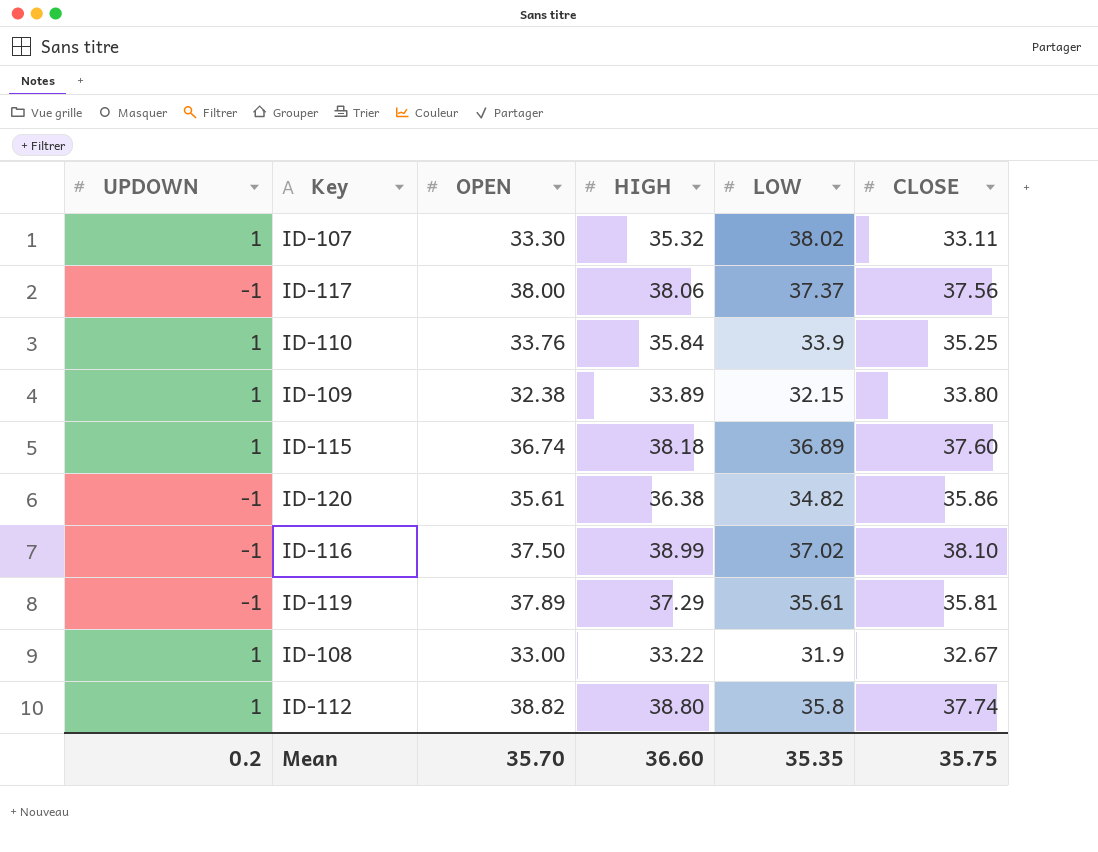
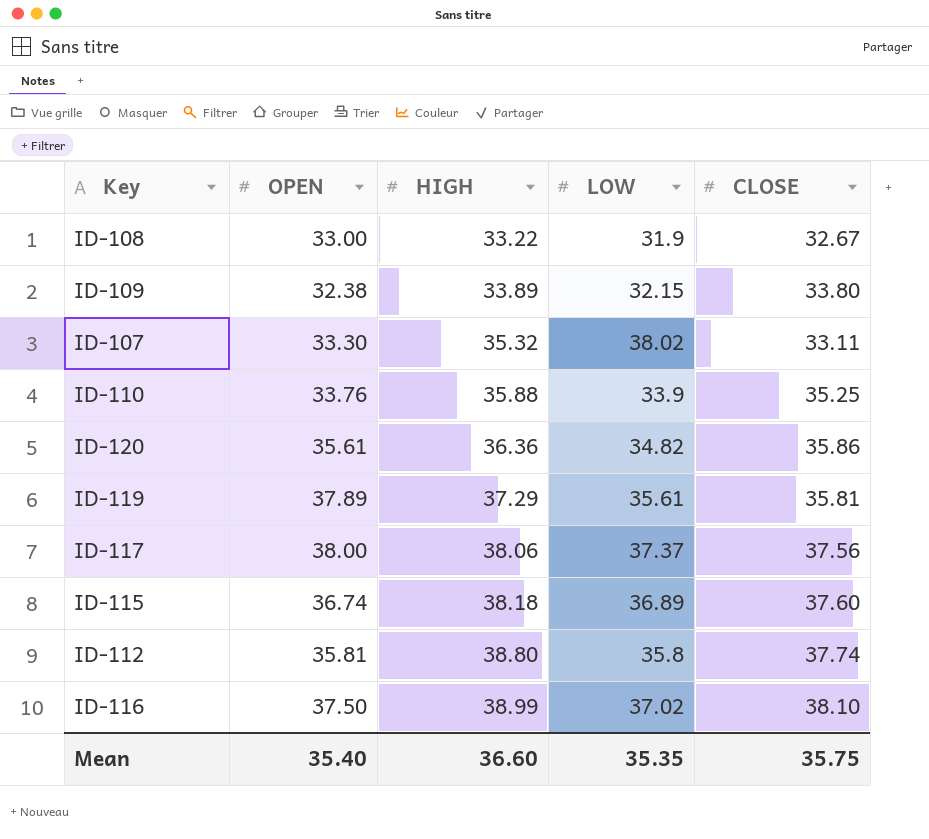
row order: none -> HIGH ascending
column UPDOWN | position: 1 -> none
ID-110 | HIGH: 35.84 -> 35.88
ID-120 | HIGH: 36.38 -> 36.36
ID-112 | OPEN: 38.82 -> 35.81
Mean | OPEN: 35.70 -> 35.40

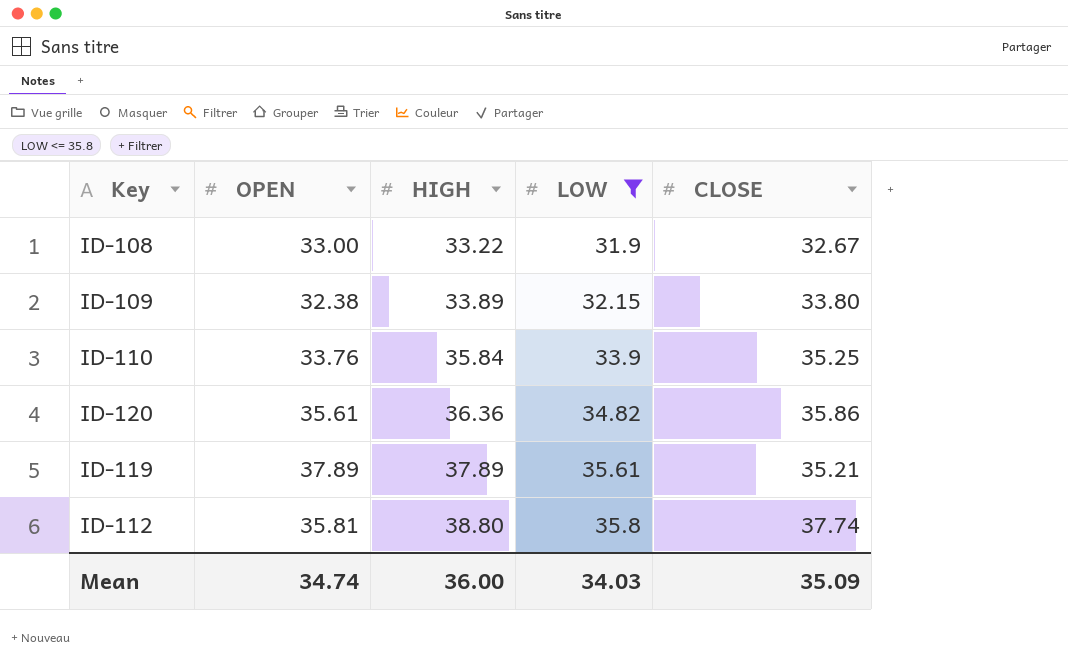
filter: none -> LOW <= 35.8
ID-110 | HIGH: 35.88 -> 35.84
ID-119 | HIGH: 37.29 -> 37.89
ID-119 | CLOSE: 35.81 -> 35.21
Mean | OPEN: 35.40 -> 34.74
Mean | HIGH: 36.60 -> 36.00
Mean | LOW: 35.35 -> 34.03
Mean | CLOSE: 35.75 -> 35.09

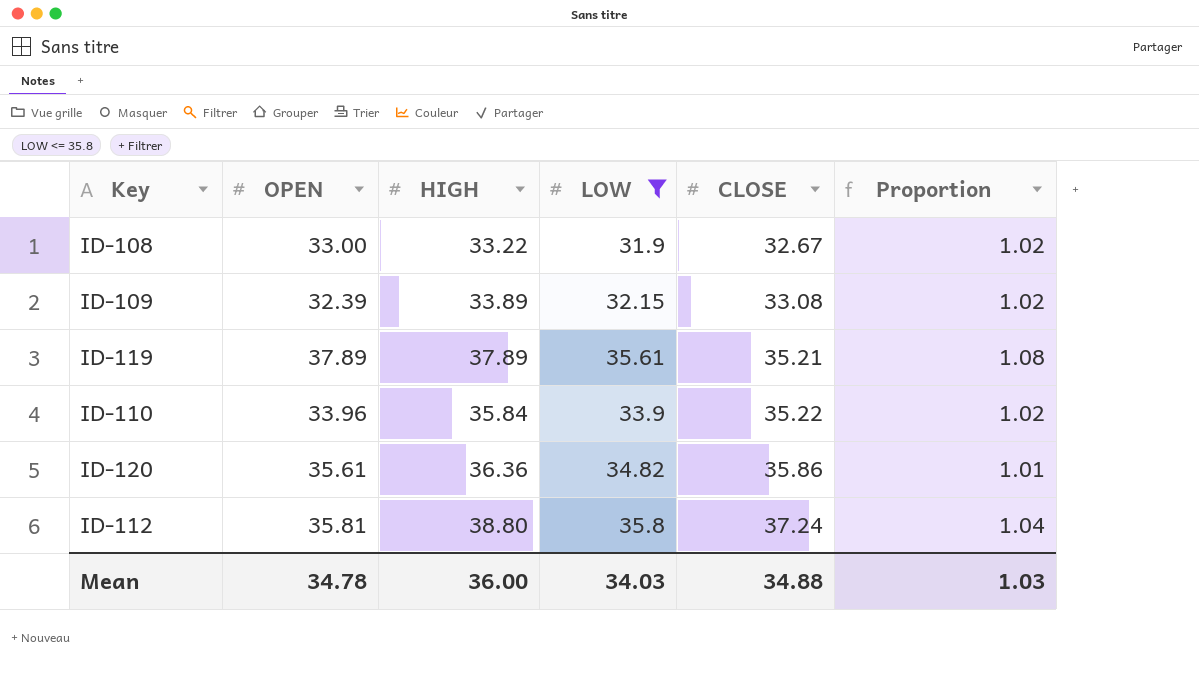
row order: HIGH ascending -> CLOSE ascending
column Proportion | formula: none -> [HIGH] / [CLOSE]
ID-109 | OPEN: 32.38 -> 32.39
ID-109 | CLOSE: 33.80 -> 33.08
ID-110 | OPEN: 33.76 -> 33.96
ID-110 | CLOSE: 35.25 -> 35.22
ID-112 | CLOSE: 37.74 -> 37.24
Mean | OPEN: 34.74 -> 34.78
Mean | CLOSE: 35.09 -> 34.88

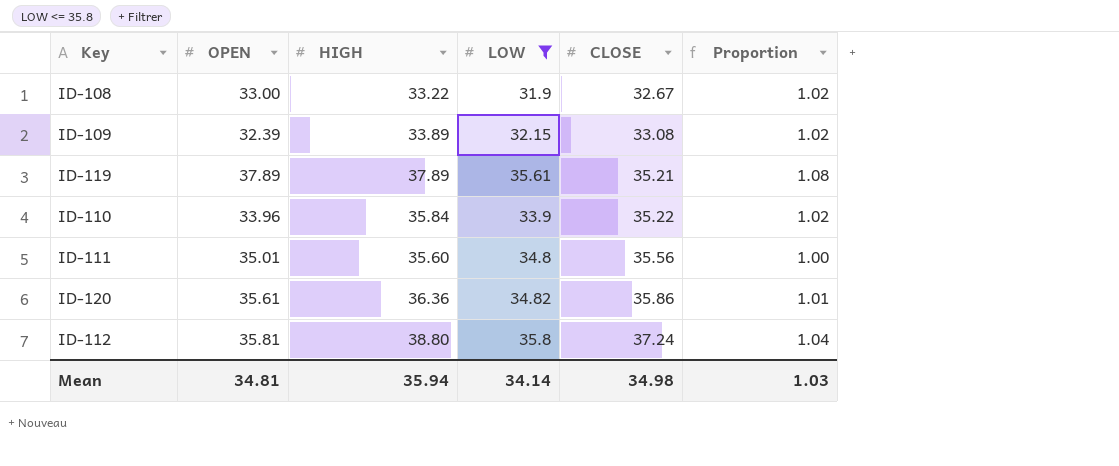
row ID-111: none -> 35.01 | 35.60 | 34.8 | 35.56 | 1.00
Mean | OPEN: 34.78 -> 34.81
Mean | HIGH: 36.00 -> 35.94
Mean | LOW: 34.03 -> 34.14
Mean | CLOSE: 34.88 -> 34.98

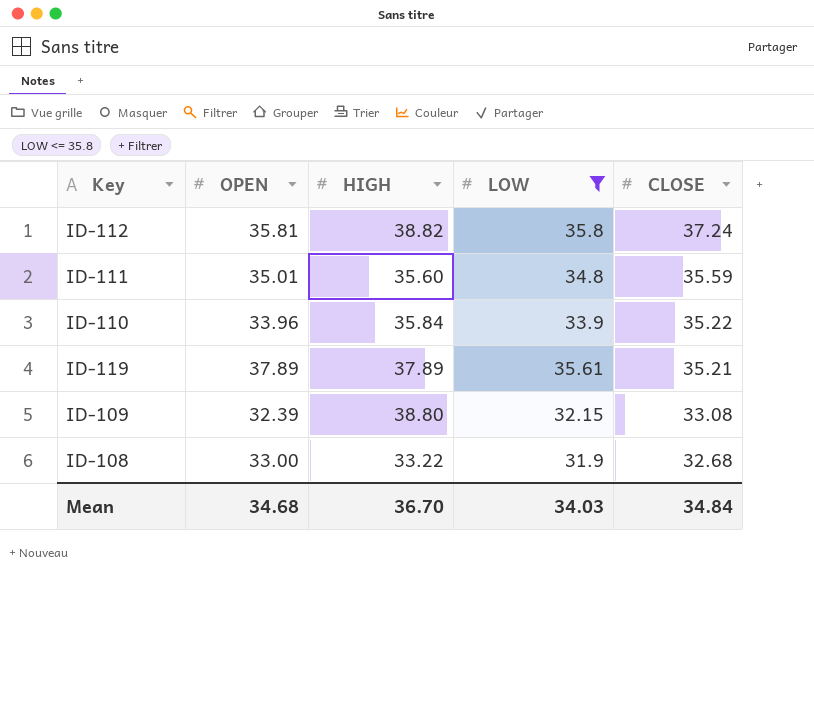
row order: CLOSE ascending -> CLOSE descending
column Proportion | formula: [HIGH] / [CLOSE] -> none
row ID-120: 35.61 | 36.36 | 34.82 | 35.86 | 1.01 -> none
ID-112 | HIGH: 38.80 -> 38.82
ID-111 | CLOSE: 35.56 -> 35.59
ID-109 | HIGH: 33.89 -> 38.80
ID-108 | CLOSE: 32.67 -> 32.68
Mean | OPEN: 34.81 -> 34.68
Mean | HIGH: 35.94 -> 36.70
Mean | LOW: 34.14 -> 34.03
Mean | CLOSE: 34.98 -> 34.84

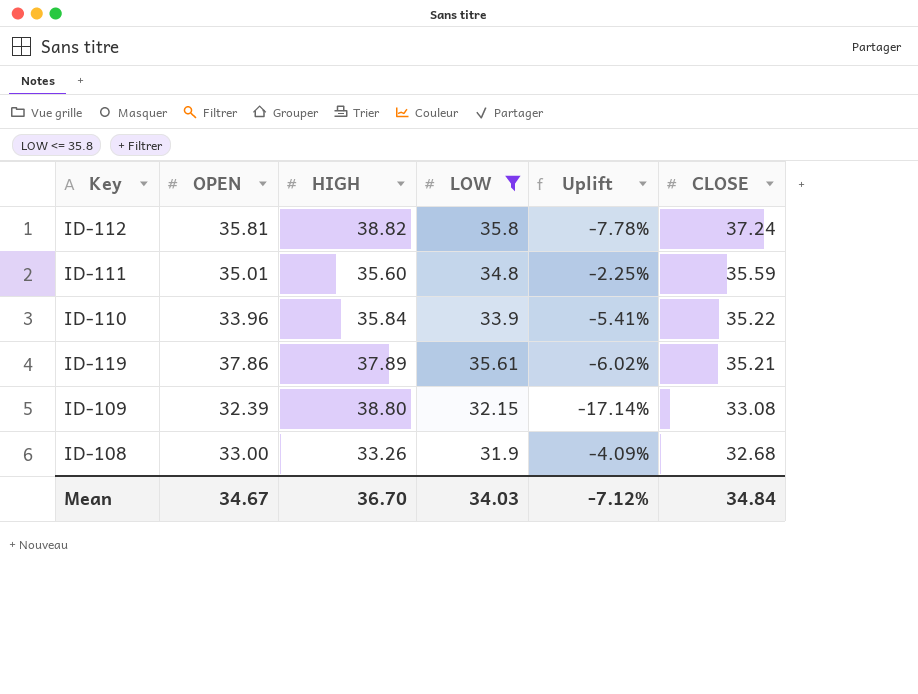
column Uplift | formula: none -> ([LOW] - [HIGH]) / [HIGH]
ID-119 | OPEN: 37.89 -> 37.86
ID-108 | HIGH: 33.22 -> 33.26
Mean | OPEN: 34.68 -> 34.67

